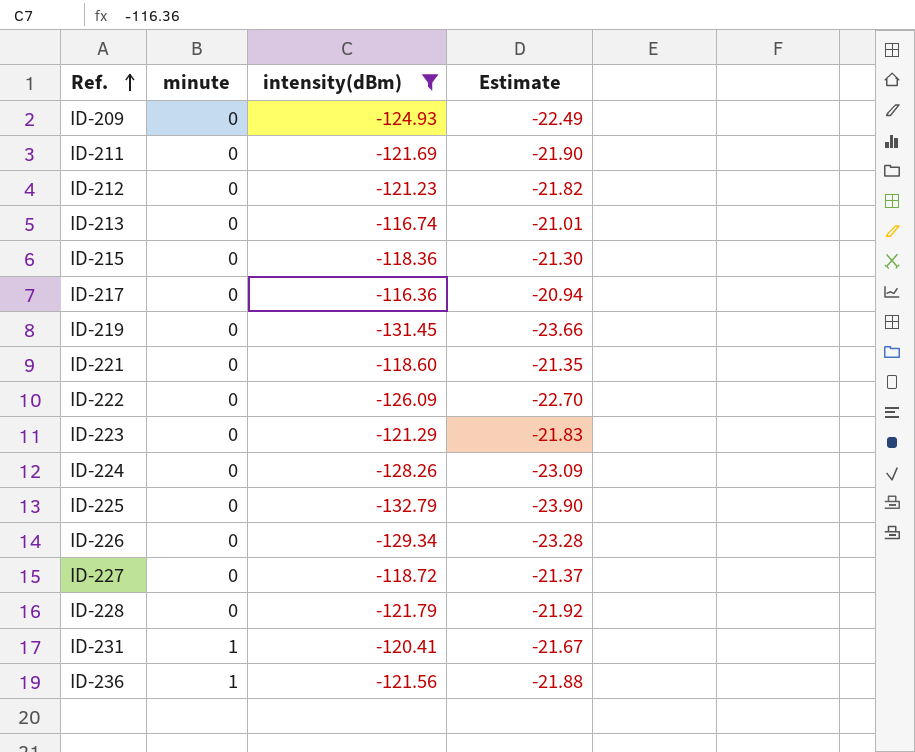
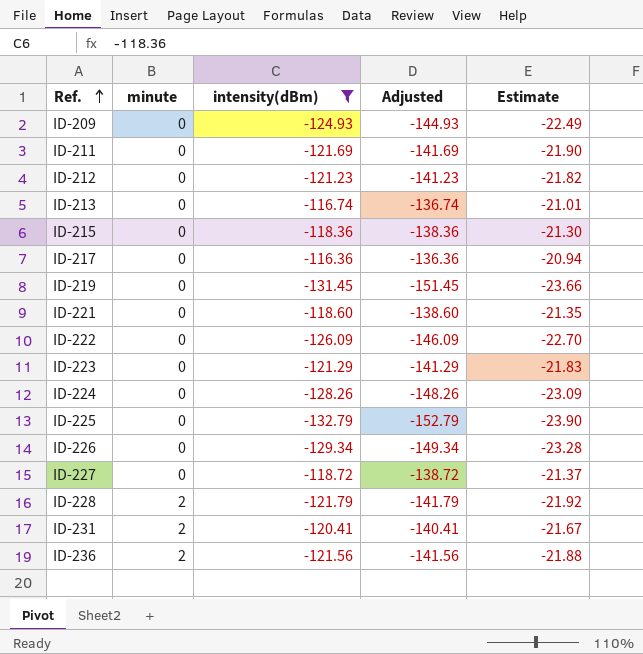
column Adjusted | formula: none -> [intensity(dBm)] - 20
ID-228 | minute: 0 -> 2
ID-231 | minute: 1 -> 2
ID-236 | minute: 1 -> 2

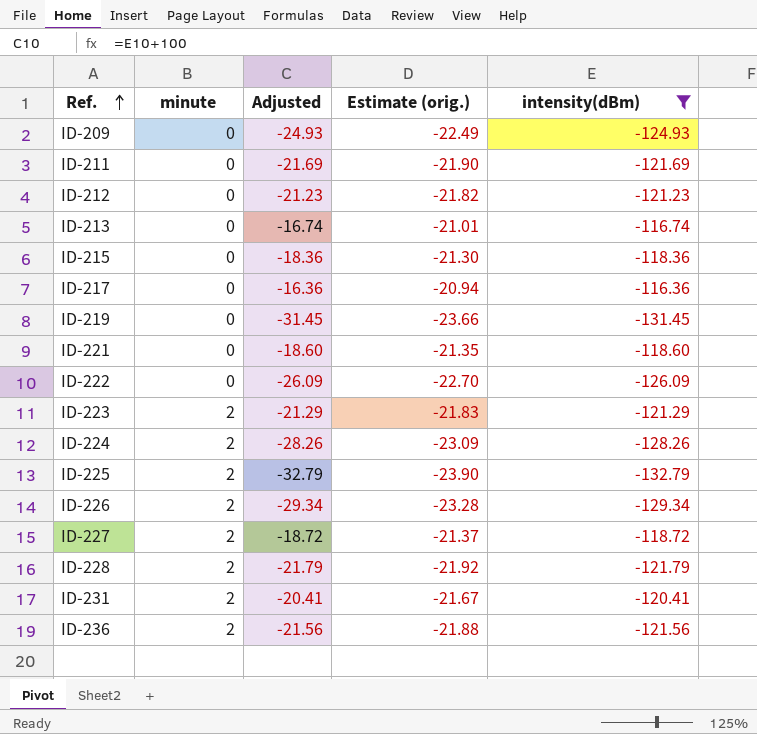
column Adjusted | formula: [intensity(dBm)] - 20 -> [intensity(dBm)] + 100
column name: Estimate -> Estimate (orig.)
column intensity(dBm) | position: 3 -> 5
ID-223 | minute: 0 -> 2
ID-224 | minute: 0 -> 2
ID-225 | minute: 0 -> 2
ID-226 | minute: 0 -> 2
ID-227 | minute: 0 -> 2

